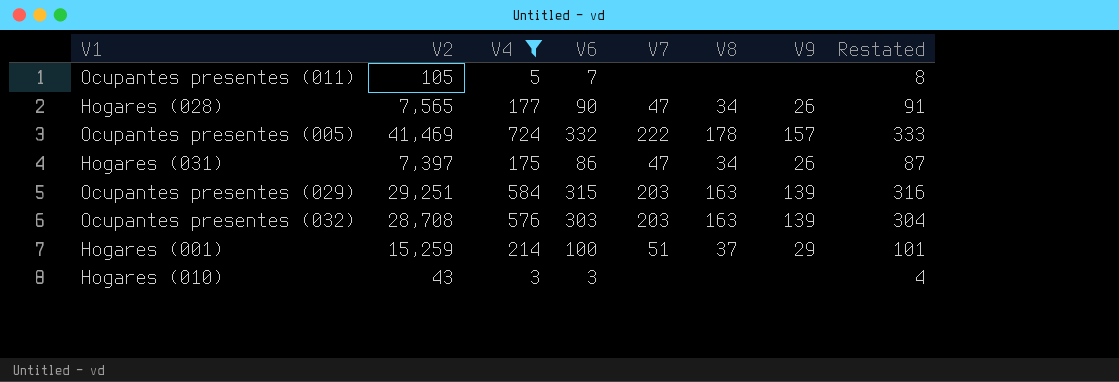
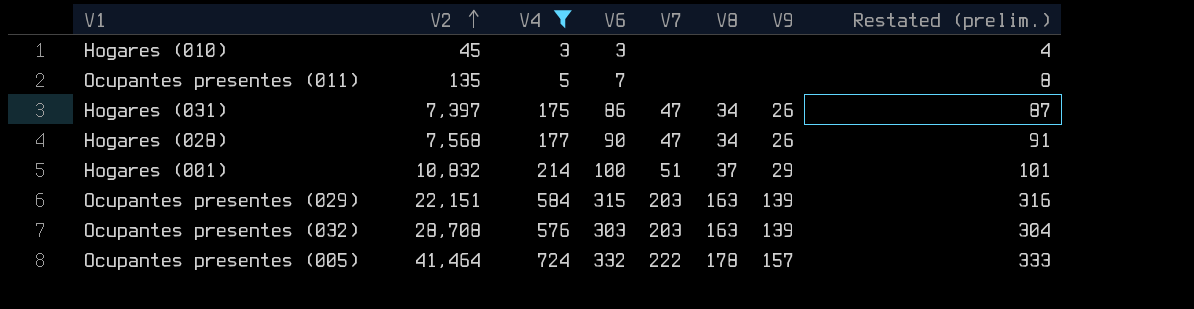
row order: none -> V2 ascending
column name: Restated -> Restated (prelim.)
Hogares (010) | V2: 43 -> 45
Ocupantes presentes (011) | V2: 105 -> 135
Hogares (028) | V2: 7,565 -> 7,568
Hogares (001) | V2: 15,259 -> 10,832
Ocupantes presentes (029) | V2: 29,251 -> 22,151
Ocupantes presentes (005) | V2: 41,469 -> 41,464

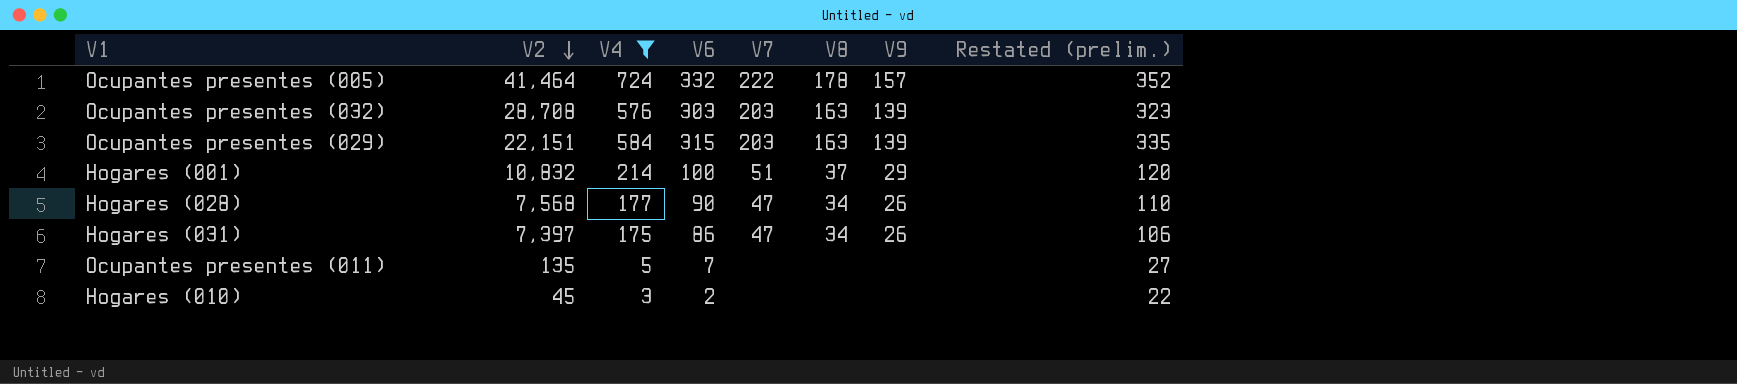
row order: V2 ascending -> V2 descending
column Restated (prelim.) | formula: [V6] + 1 -> [V6] + 20
Hogares (010) | V6: 3 -> 2

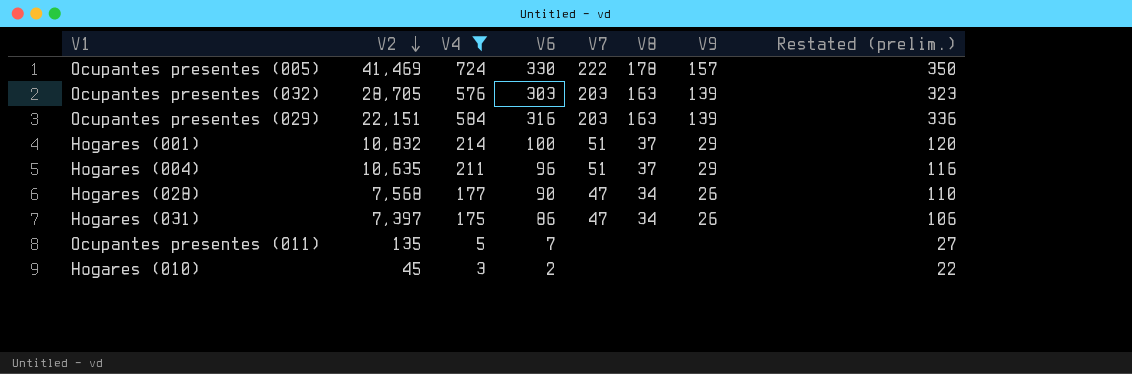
Ocupantes presentes (005) | V2: 41,464 -> 41,469
Ocupantes presentes (005) | V6: 332 -> 330
Ocupantes presentes (005) | Restated (prelim.): 352 -> 350
Ocupantes presentes (032) | V2: 28,708 -> 28,705
Ocupantes presentes (029) | V6: 315 -> 316
Ocupantes presentes (029) | Restated (prelim.): 335 -> 336
row Hogares (004): none -> 10,635 | 211 | 96 | 51 | 37 | 29 | 116

